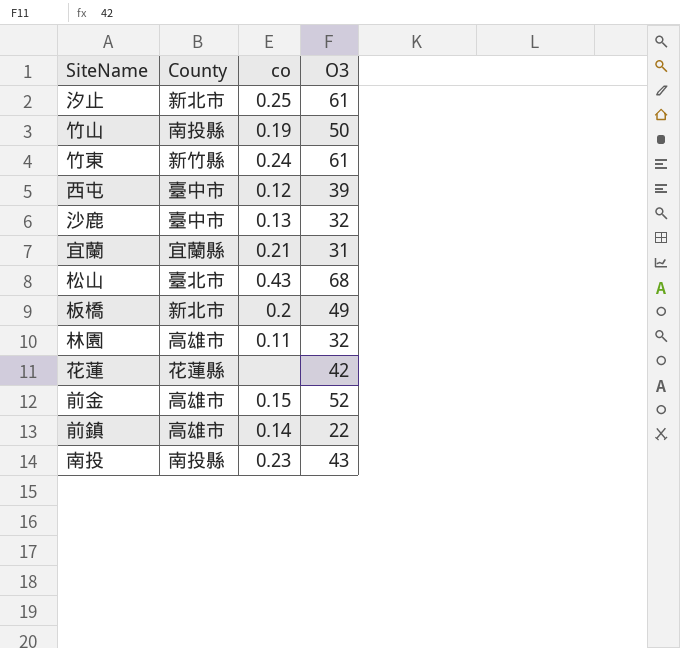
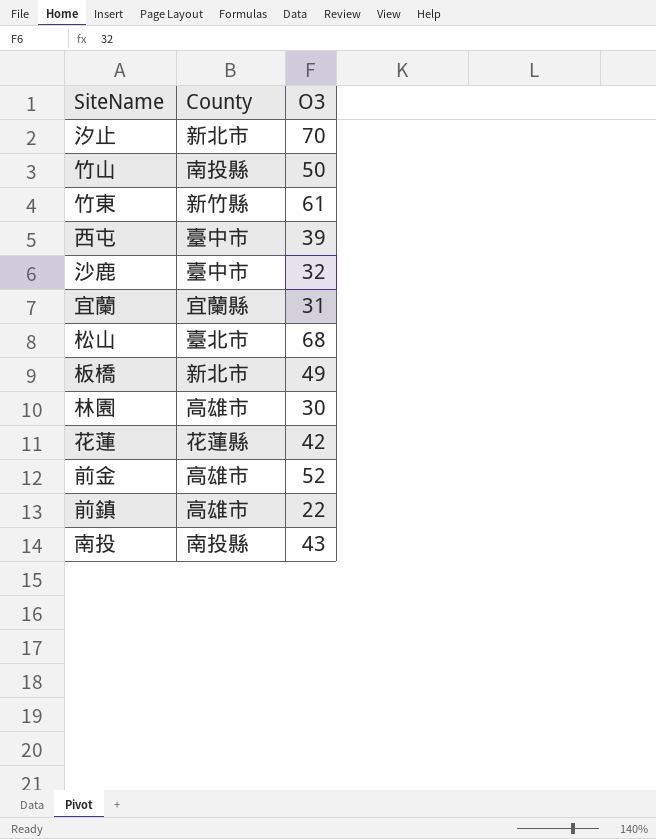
column co | position: 3 -> none
汐止 | O3: 61 -> 70
林園 | O3: 32 -> 30

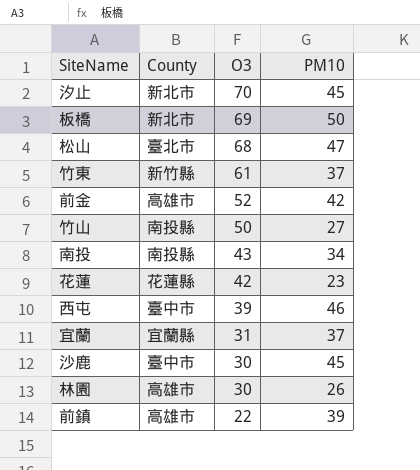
row order: none -> O3 descending
column PM10 | position: none -> 4
板橋 | O3: 49 -> 69
沙鹿 | O3: 32 -> 30

